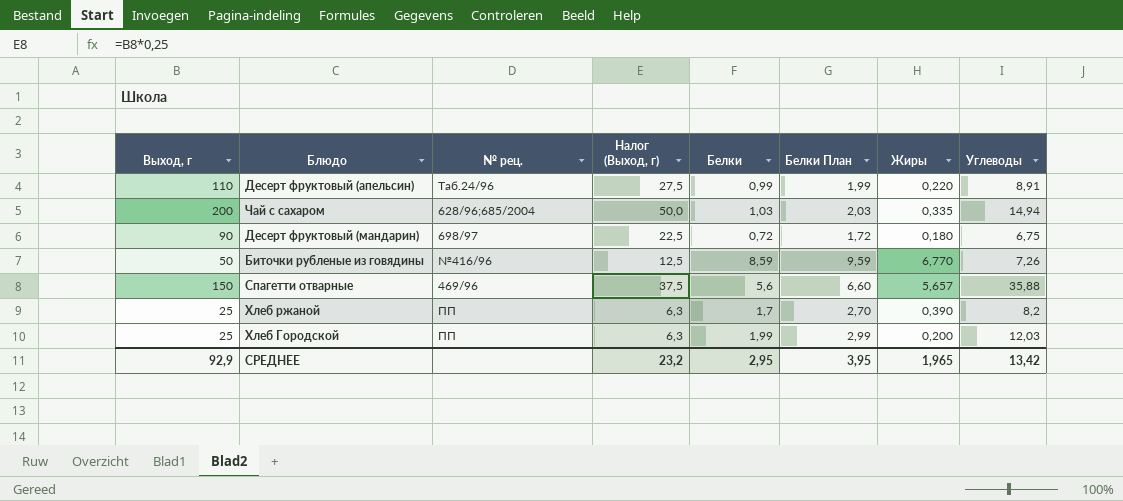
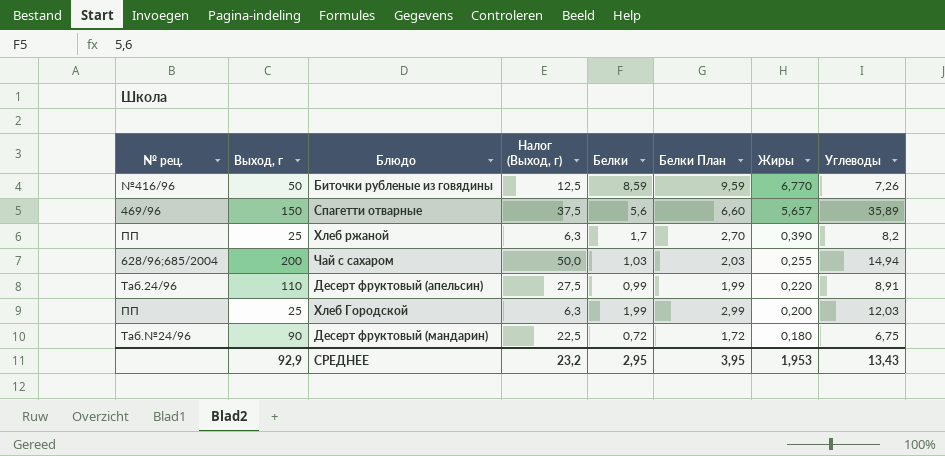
row order: none -> Жиры descending
column № рец. | position: 3 -> 1
Спагетти отварные | Углеводы: 35,88 -> 35,89
Чай с сахаром | Жиры: 0,335 -> 0,255
Десерт фруктовый (мандарин) | № рец.: 698/97 -> Таб.№24/96
СРЕДНЕЕ | Жиры: 1,965 -> 1,953
СРЕДНЕЕ | Углеводы: 13,42 -> 13,43

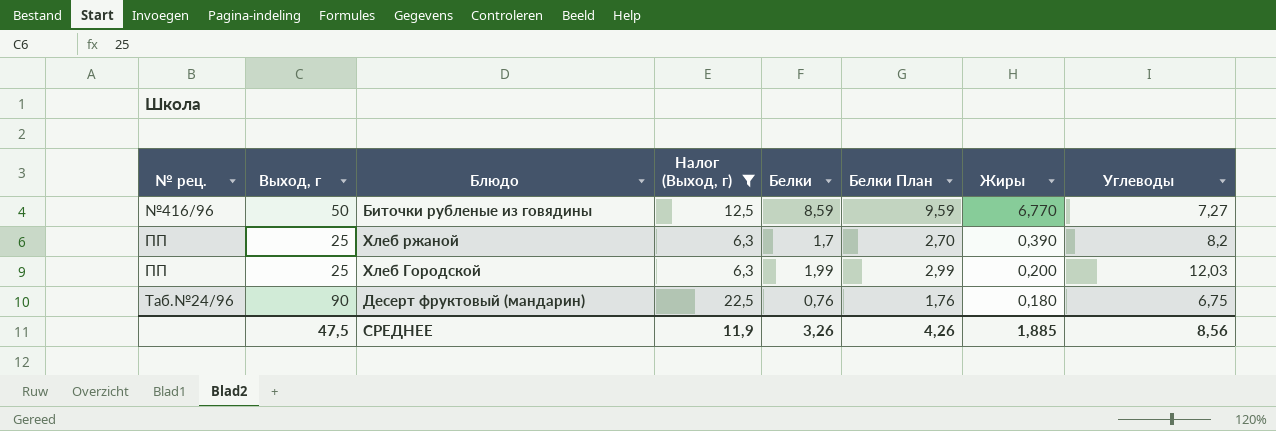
filter: none -> Налог (Выход, г) <= 22,5
Биточки рубленые из говядины | Углеводы: 7,26 -> 7,27
Десерт фруктовый (мандарин) | Белки: 0,72 -> 0,76
Десерт фруктовый (мандарин) | Белки План: 1,72 -> 1,76
СРЕДНЕЕ | Выход, г: 92,9 -> 47,5
СРЕДНЕЕ | Налог (Выход, г): 23,2 -> 11,9
СРЕДНЕЕ | Белки: 2,95 -> 3,26
СРЕДНЕЕ | Белки План: 3,95 -> 4,26
СРЕДНЕЕ | Жиры: 1,953 -> 1,885
СРЕДНЕЕ | Углеводы: 13,43 -> 8,56

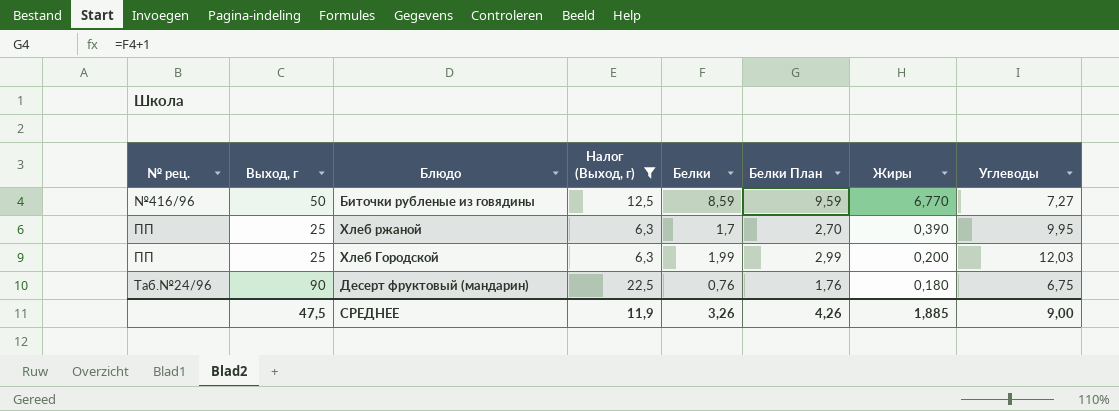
Хлеб ржаной | Углеводы: 8,2 -> 9,95
СРЕДНЕЕ | Углеводы: 8,56 -> 9,00

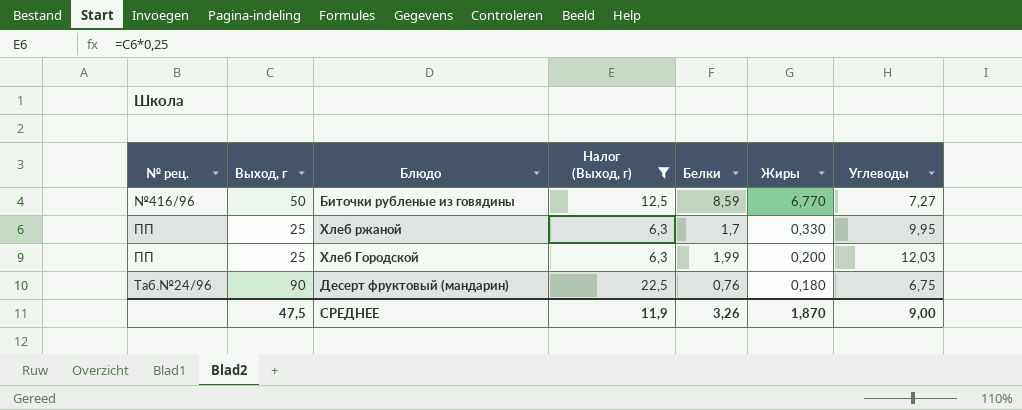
column Белки План | formula: [Белки] + 1 -> none
Хлеб ржаной | Жиры: 0,390 -> 0,330
СРЕДНЕЕ | Жиры: 1,885 -> 1,870

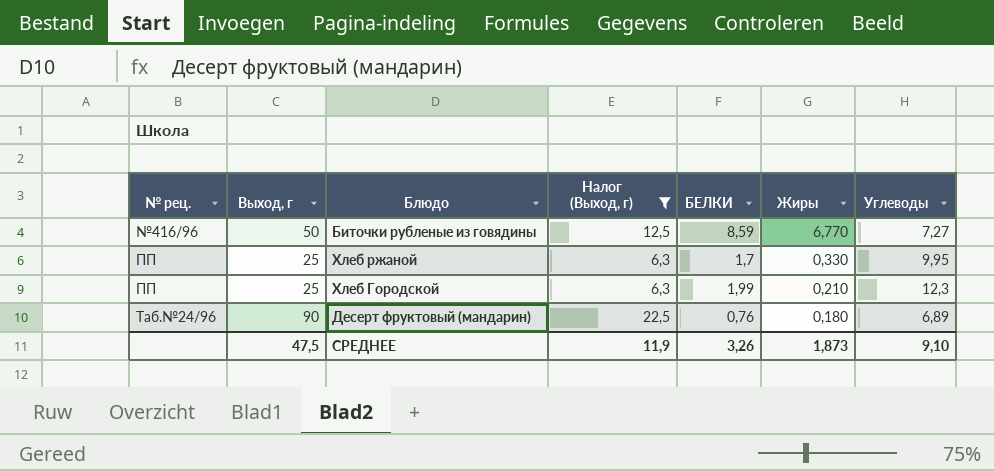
column name: Белки -> БЕЛКИ
Хлеб Городской | Жиры: 0,200 -> 0,210
Хлеб Городской | Углеводы: 12,03 -> 12,3
Десерт фруктовый (мандарин) | Углеводы: 6,75 -> 6,89
СРЕДНЕЕ | Жиры: 1,870 -> 1,873
СРЕДНЕЕ | Углеводы: 9,00 -> 9,10

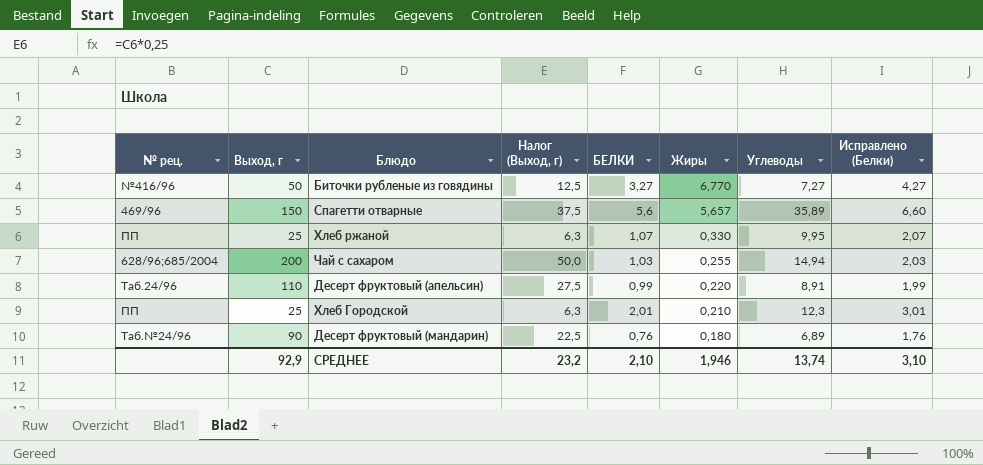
filter: Налог (Выход, г) <= 22,5 -> none
column Исправлено (Белки) | formula: none -> [БЕЛКИ] + 1
Биточки рубленые из говядины | БЕЛКИ: 8,59 -> 3,27
Хлеб ржаной | БЕЛКИ: 1,7 -> 1,07
Хлеб Городской | БЕЛКИ: 1,99 -> 2,01
СРЕДНЕЕ | Выход, г: 47,5 -> 92,9
СРЕДНЕЕ | Налог (Выход, г): 11,9 -> 23,2
СРЕДНЕЕ | БЕЛКИ: 3,26 -> 2,10
СРЕДНЕЕ | Жиры: 1,873 -> 1,946
СРЕДНЕЕ | Углеводы: 9,10 -> 13,74

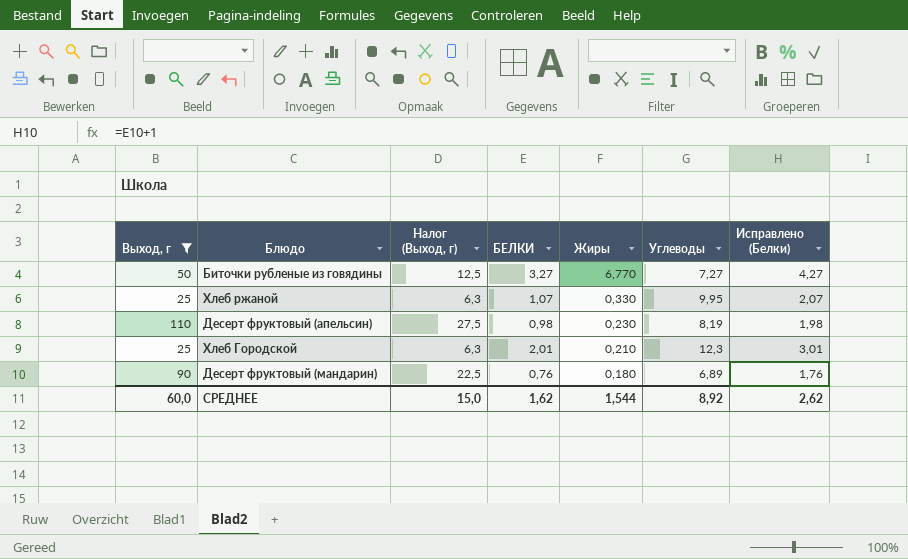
filter: none -> Выход, г <= 110
column № рец. | position: 1 -> none
Десерт фруктовый (апельсин) | БЕЛКИ: 0,99 -> 0,98
Десерт фруктовый (апельсин) | Жиры: 0,220 -> 0,230
Десерт фруктовый (апельсин) | Углеводы: 8,91 -> 8,19
Десерт фруктовый (апельсин) | Исправлено (Белки): 1,99 -> 1,98
СРЕДНЕЕ | Выход, г: 92,9 -> 60,0
СРЕДНЕЕ | Налог (Выход, г): 23,2 -> 15,0
СРЕДНЕЕ | БЕЛКИ: 2,10 -> 1,62
СРЕДНЕЕ | Жиры: 1,946 -> 1,544
СРЕДНЕЕ | Углеводы: 13,74 -> 8,92
СРЕДНЕЕ | Исправлено (Белки): 3,10 -> 2,62

